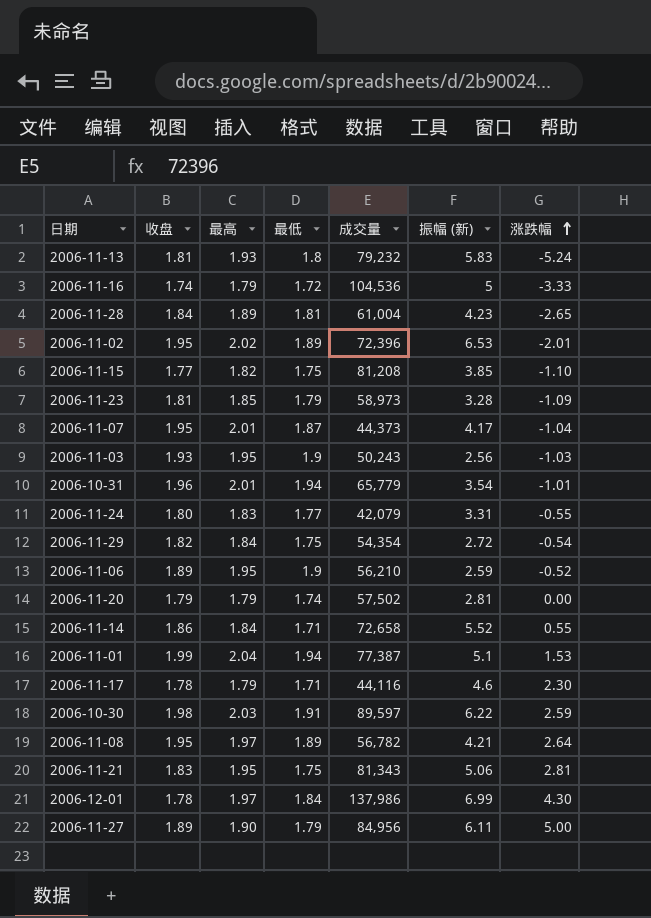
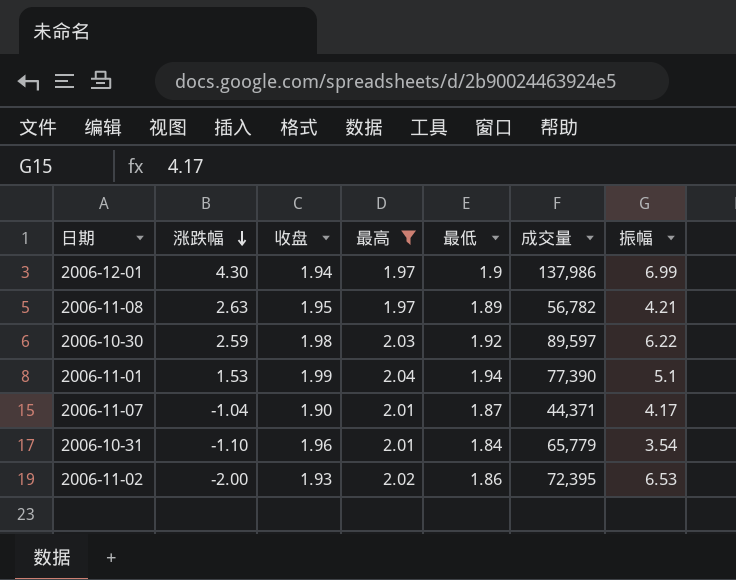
filter: none -> 最高 >= 1.97
row order: 涨跌幅 ascending -> 涨跌幅 descending
column 涨跌幅 | position: 7 -> 2
column name: 振幅 (新) -> 振幅
2006-12-01 | 收盘: 1.78 -> 1.94
2006-12-01 | 最低: 1.84 -> 1.9
2006-11-08 | 涨跌幅: 2.64 -> 2.63
2006-10-30 | 最低: 1.91 -> 1.92
2006-11-01 | 成交量: 77,387 -> 77,390
2006-11-07 | 收盘: 1.95 -> 1.90
2006-11-07 | 成交量: 44,373 -> 44,371
2006-10-31 | 涨跌幅: -1.01 -> -1.10
2006-10-31 | 最低: 1.94 -> 1.84
2006-11-02 | 涨跌幅: -2.01 -> -2.00
2006-11-02 | 收盘: 1.95 -> 1.93
2006-11-02 | 最低: 1.89 -> 1.86
2006-11-02 | 成交量: 72,396 -> 72,395

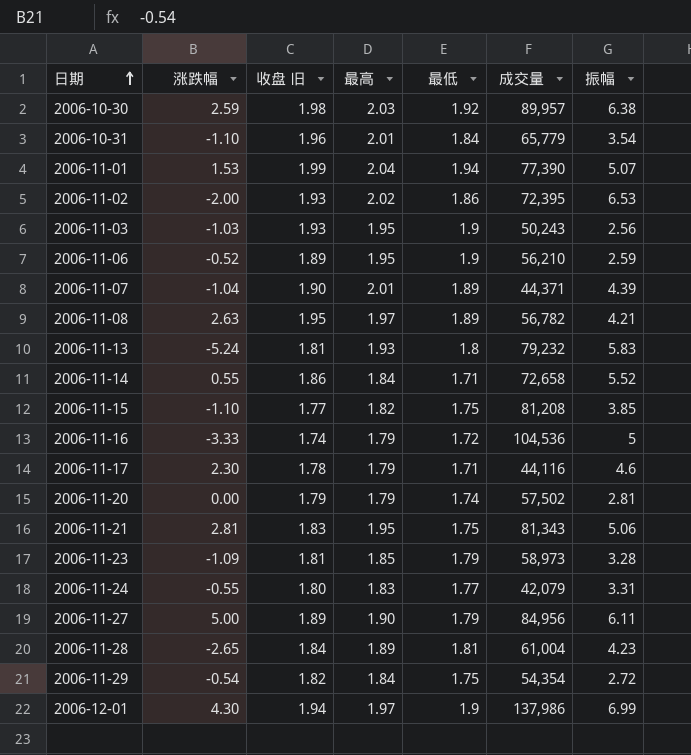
filter: 最高 >= 1.97 -> none
row order: 涨跌幅 descending -> 日期 ascending
column name: 收盘 -> 收盘 旧
2006-10-30 | 成交量: 89,597 -> 89,957
2006-10-30 | 振幅: 6.22 -> 6.38
2006-11-01 | 振幅: 5.1 -> 5.07
2006-11-07 | 最低: 1.87 -> 1.89
2006-11-07 | 振幅: 4.17 -> 4.39

